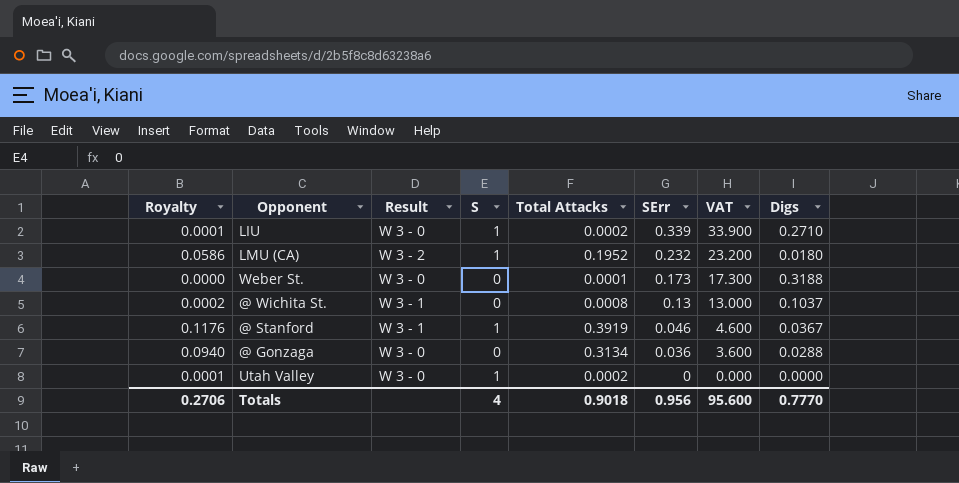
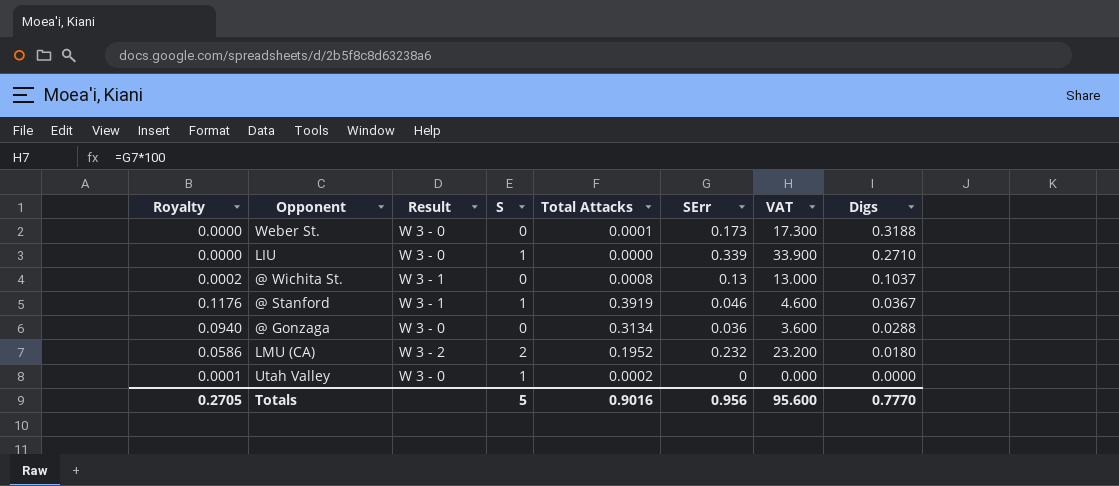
row order: SErr descending -> Digs descending
LIU | Royalty: 0.0001 -> 0.0000
LIU | Total Attacks: 0.0002 -> 0.0000
LMU (CA) | S: 1 -> 2
Totals | Royalty: 0.2706 -> 0.2705
Totals | S: 4 -> 5
Totals | Total Attacks: 0.9018 -> 0.9016

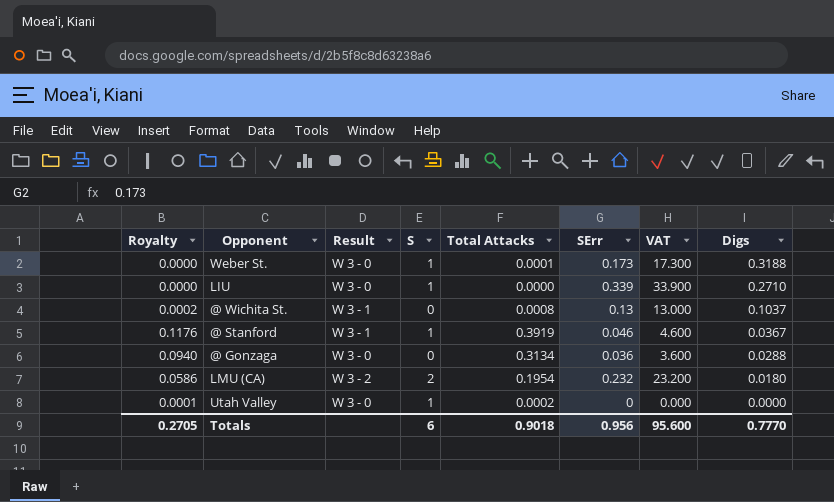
Weber St. | S: 0 -> 1
LMU (CA) | Total Attacks: 0.1952 -> 0.1954
Totals | S: 5 -> 6
Totals | Total Attacks: 0.9016 -> 0.9018

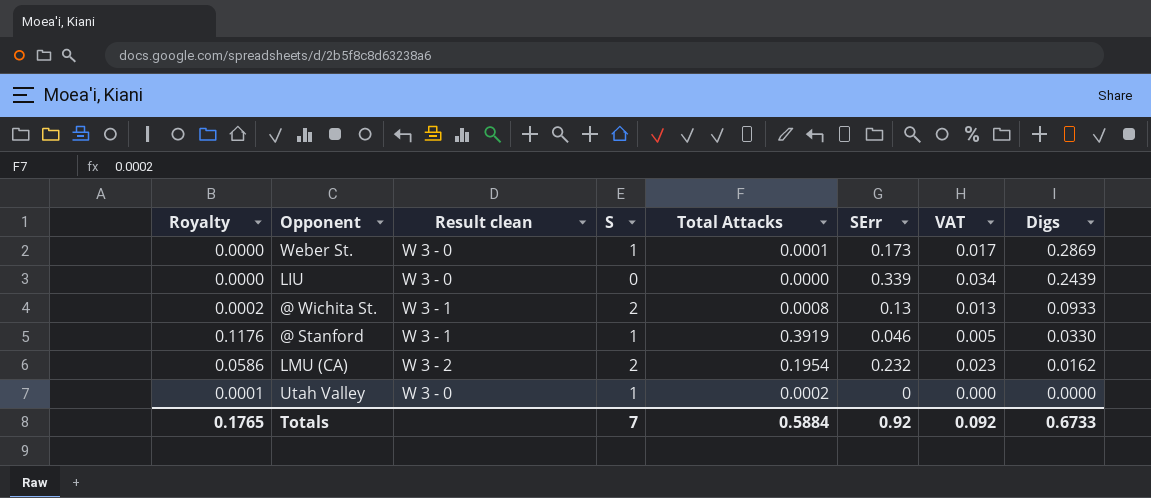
column name: Result -> Result clean
column VAT | formula: [SErr] * 100 -> [SErr] * 0.1
row @ Gonzaga: 0.0940 | W 3 - 0 | 0 | 0.3134 | 0.036 | 3.600 | 0.0288 -> none
Weber St. | Digs: 0.3188 -> 0.2869
LIU | S: 1 -> 0
LIU | Digs: 0.2710 -> 0.2439
@ Wichita St. | S: 0 -> 2
@ Wichita St. | Digs: 0.1037 -> 0.0933
@ Stanford | Digs: 0.0367 -> 0.0330
LMU (CA) | Digs: 0.0180 -> 0.0162
Totals | Royalty: 0.2705 -> 0.1765
Totals | S: 6 -> 7
Totals | Total Attacks: 0.9018 -> 0.5884
Totals | SErr: 0.956 -> 0.92
Totals | VAT: 95.600 -> 0.092
Totals | Digs: 0.7770 -> 0.6733

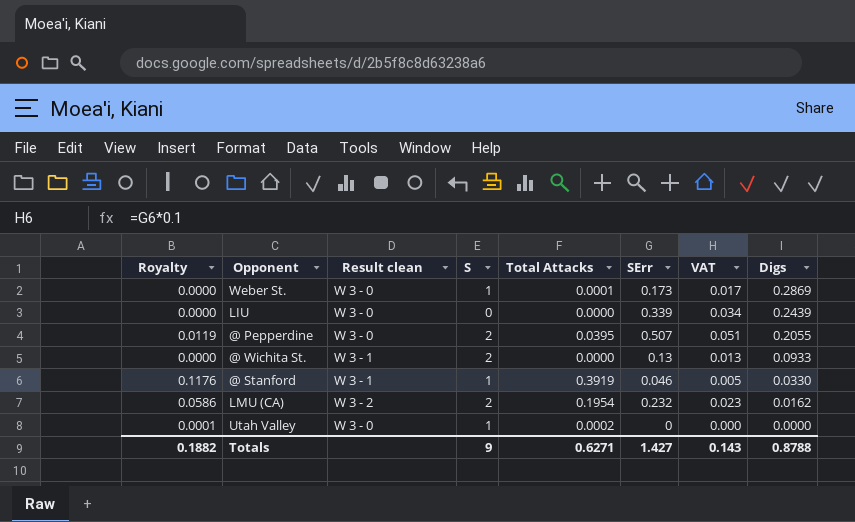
row @ Pepperdine: none -> 0.0119 | W 3 - 0 | 2 | 0.0395 | 0.507 | 0.051 | 0.2055
@ Wichita St. | Royalty: 0.0002 -> 0.0000
@ Wichita St. | Total Attacks: 0.0008 -> 0.0000
Totals | Royalty: 0.1765 -> 0.1882
Totals | S: 7 -> 9
Totals | Total Attacks: 0.5884 -> 0.6271
Totals | SErr: 0.92 -> 1.427
Totals | VAT: 0.092 -> 0.143
Totals | Digs: 0.6733 -> 0.8788

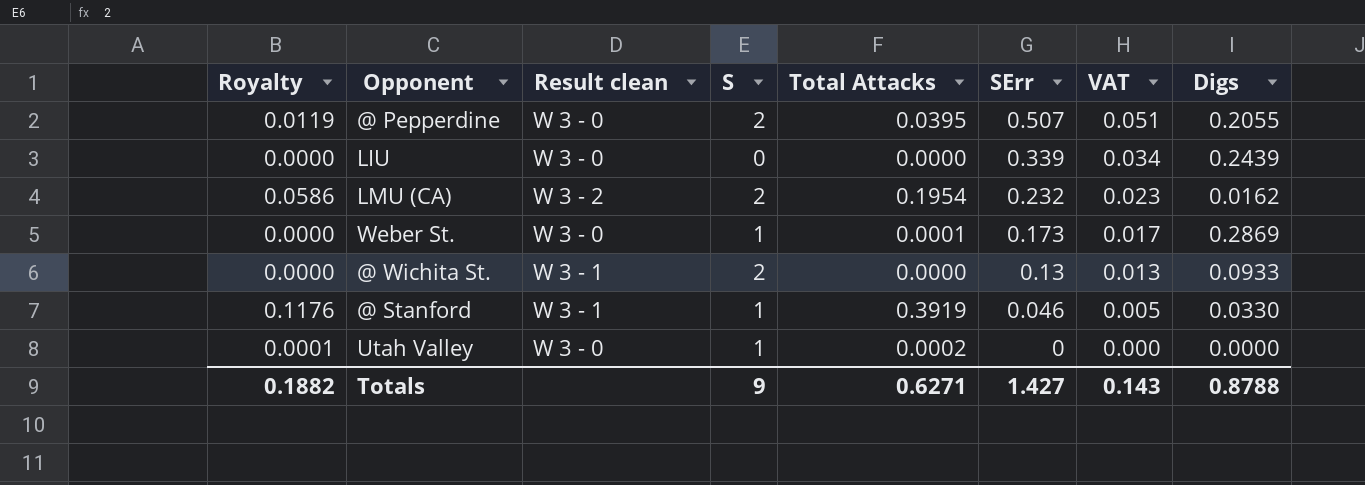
row order: Digs descending -> SErr descending

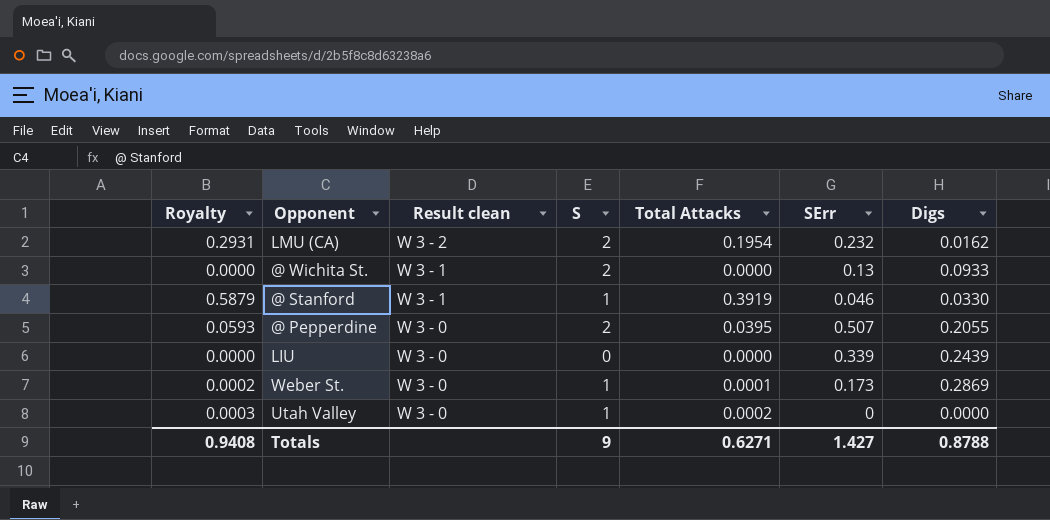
row order: SErr descending -> Result clean descending
column VAT | formula: [SErr] * 0.1 -> none
column Royalty | formula: [Total Attacks] * 0.3 -> [Total Attacks] * 1.5
Totals | Royalty: 0.1882 -> 0.9408

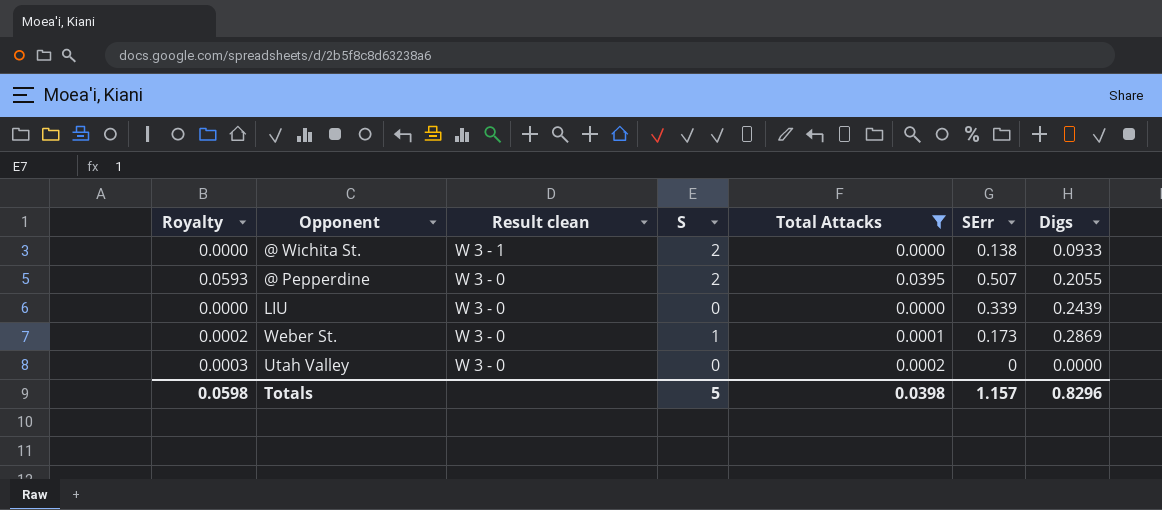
filter: none -> Total Attacks <= 0.0395
@ Wichita St. | SErr: 0.13 -> 0.138
Utah Valley | S: 1 -> 0
Totals | Royalty: 0.9408 -> 0.0598
Totals | S: 9 -> 5
Totals | Total Attacks: 0.6271 -> 0.0398
Totals | SErr: 1.427 -> 1.157
Totals | Digs: 0.8788 -> 0.8296

